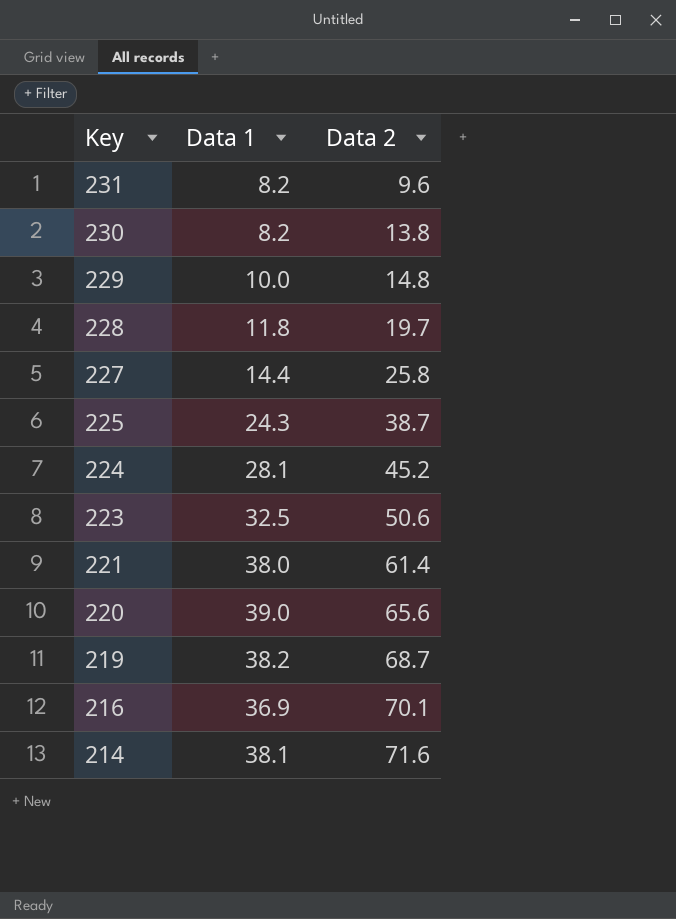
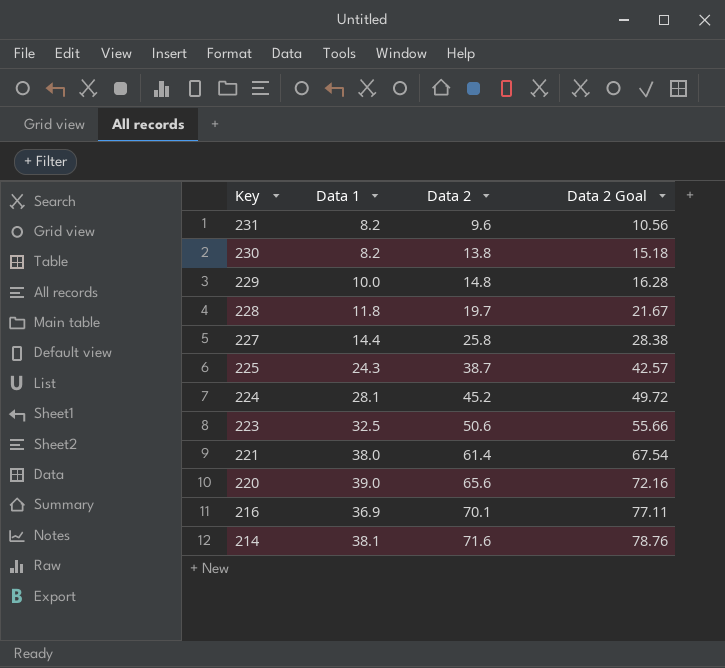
column Data 2 Goal | formula: none -> [Data 2] * 1.1
row 219: 38.2 | 68.7 -> none

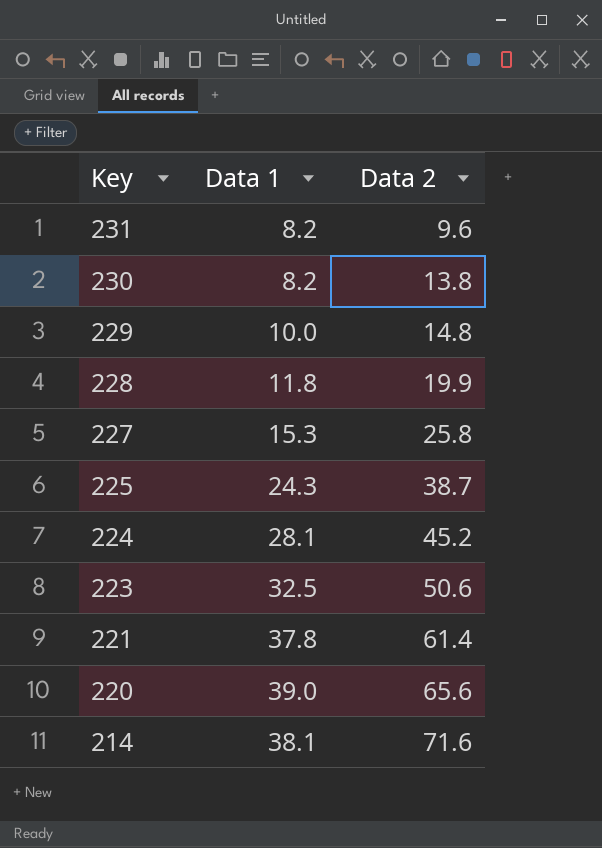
column Data 2 Goal | formula: [Data 2] * 1.1 -> none
row 216: 36.9 | 70.1 | 77.11 -> none
228 | Data 2: 19.7 -> 19.9
227 | Data 1: 14.4 -> 15.3
221 | Data 1: 38.0 -> 37.8

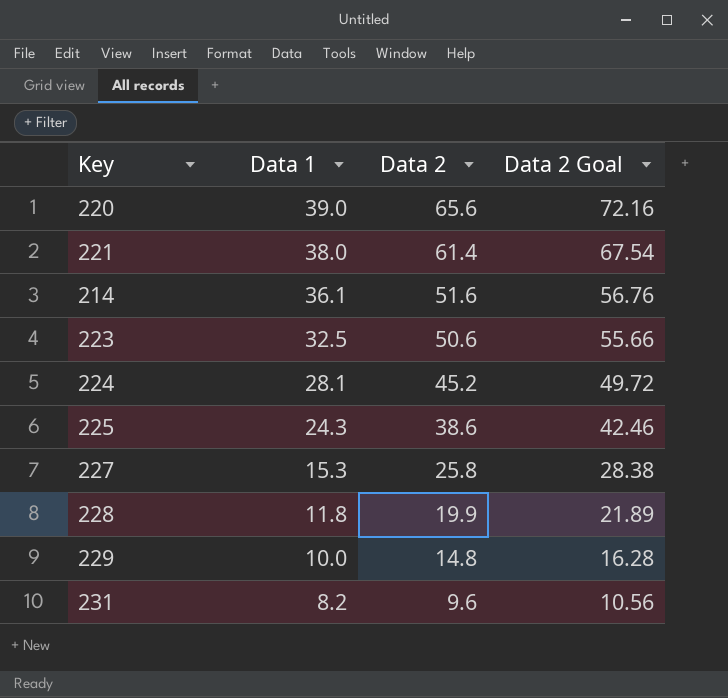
row order: Key descending -> Data 1 descending
column Data 2 Goal | formula: none -> [Data 2] * 1.1
row 230: 8.2 | 13.8 -> none
221 | Data 1: 37.8 -> 38.0
214 | Data 1: 38.1 -> 36.1
214 | Data 2: 71.6 -> 51.6
225 | Data 2: 38.7 -> 38.6

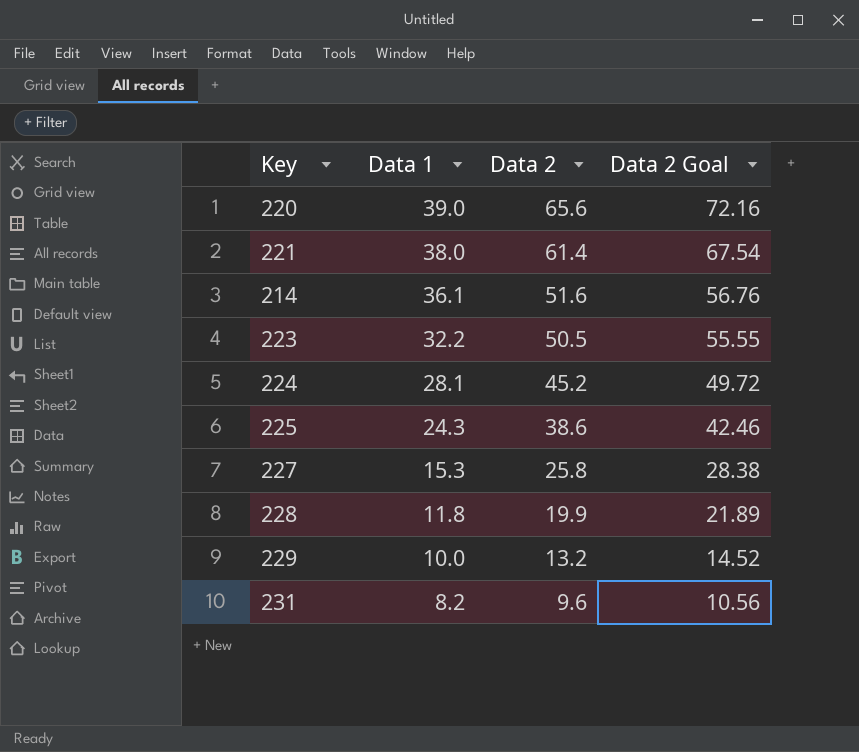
223 | Data 1: 32.5 -> 32.2
223 | Data 2: 50.6 -> 50.5
223 | Data 2 Goal: 55.66 -> 55.55
229 | Data 2: 14.8 -> 13.2
229 | Data 2 Goal: 16.28 -> 14.52

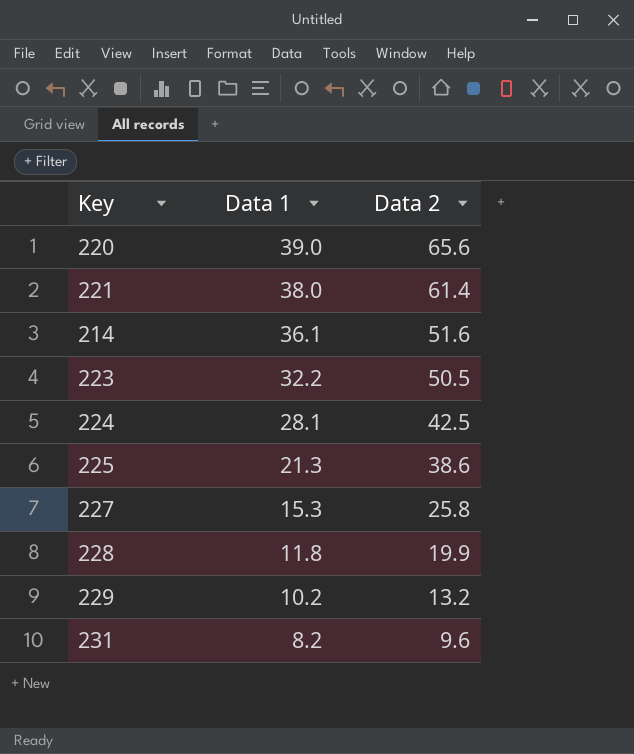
column Data 2 Goal | formula: [Data 2] * 1.1 -> none
224 | Data 2: 45.2 -> 42.5
225 | Data 1: 24.3 -> 21.3
229 | Data 1: 10.0 -> 10.2

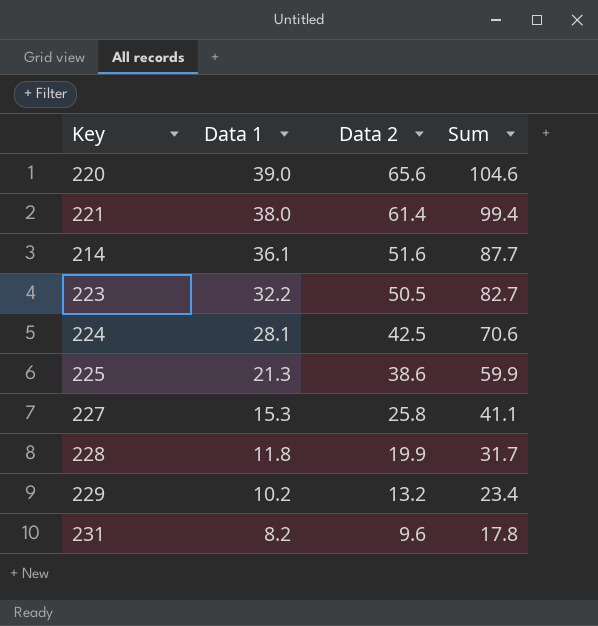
column Sum | formula: none -> [Data 1] + [Data 2]

